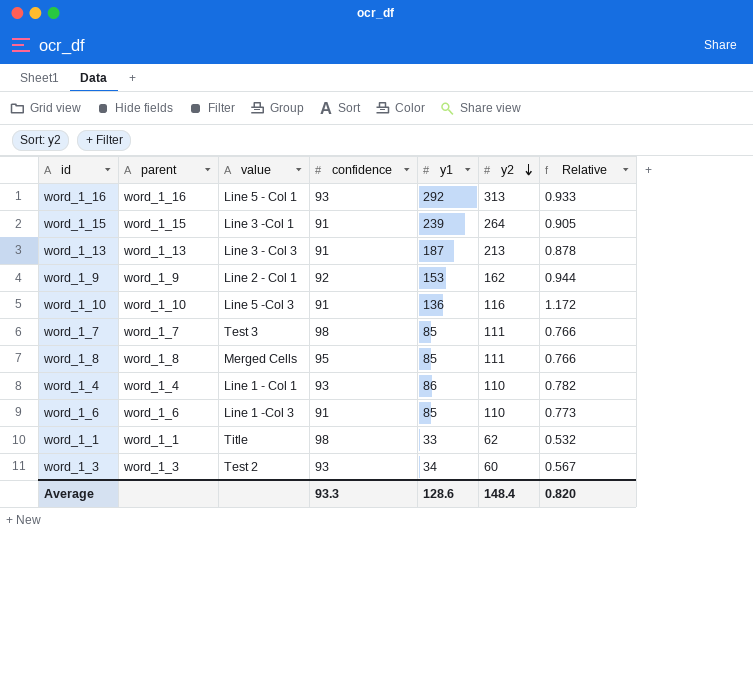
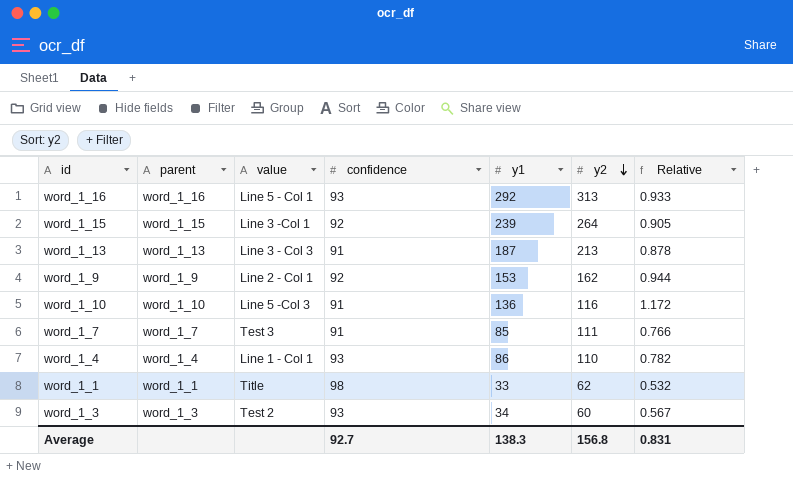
row word_1_8: word_1_8 | Merged Cells | 95 | 85 | 111 | 0.766 -> none
row word_1_6: word_1_6 | Line 1 -Col 3 | 91 | 85 | 110 | 0.773 -> none
word_1_15 | confidence: 91 -> 92
word_1_7 | confidence: 98 -> 91
Average | confidence: 93.3 -> 92.7
Average | y1: 128.6 -> 138.3
Average | y2: 148.4 -> 156.8
Average | Relative: 0.820 -> 0.831

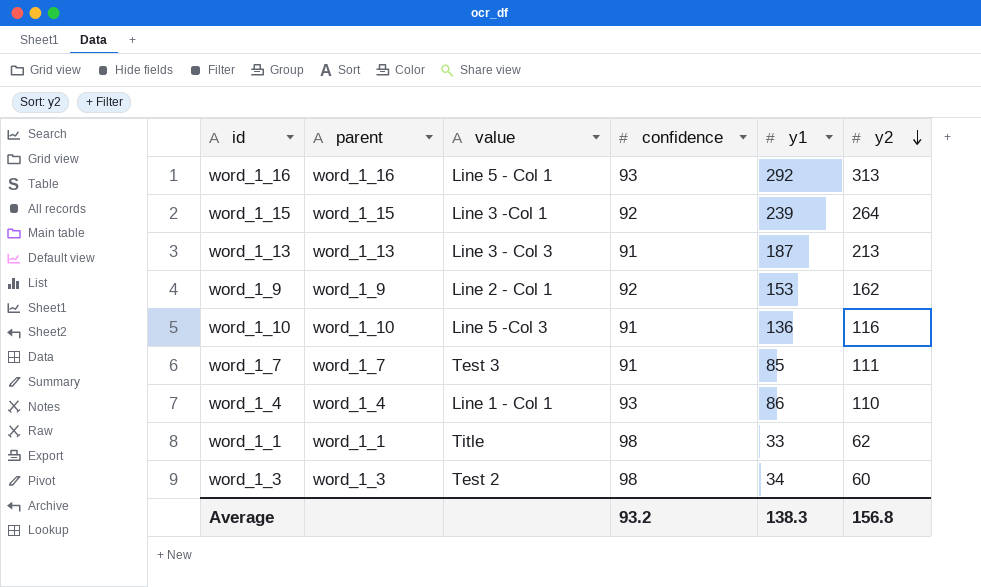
column Relative | formula: [y1] / [y2] -> none
word_1_3 | confidence: 93 -> 98
Average | confidence: 92.7 -> 93.2

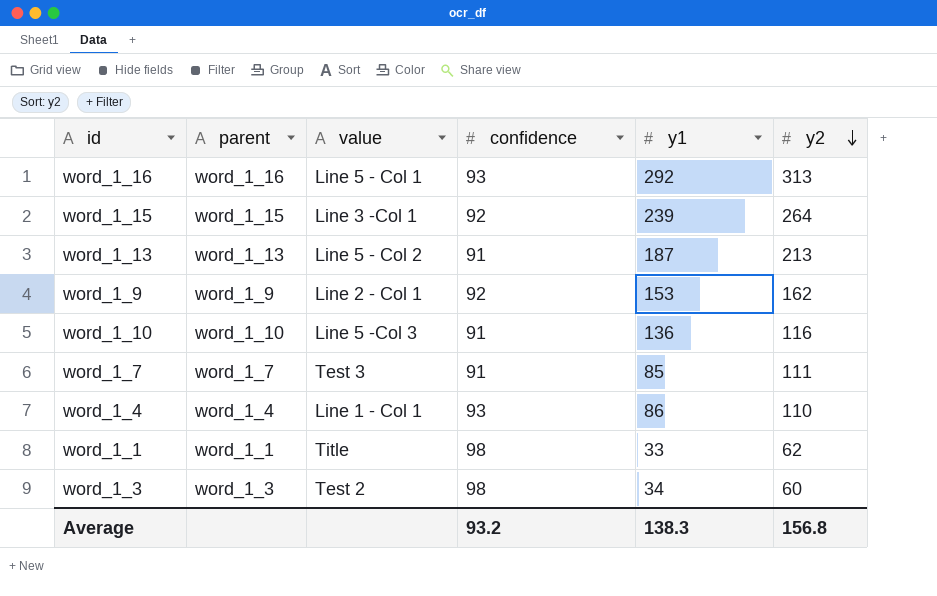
word_1_13 | value: Line 3 - Col 3 -> Line 5 - Col 2

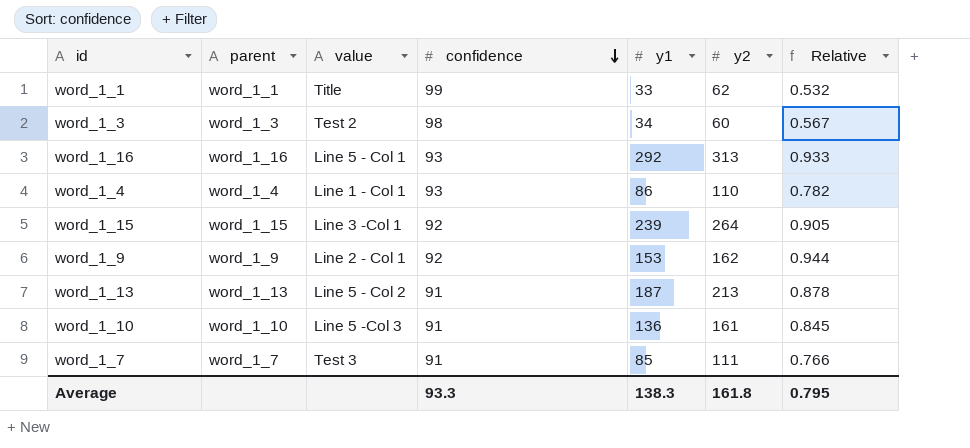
row order: y2 descending -> confidence descending
column Relative | formula: none -> [y1] / [y2]
word_1_1 | confidence: 98 -> 99
word_1_10 | y2: 116 -> 161
Average | confidence: 93.2 -> 93.3
Average | y2: 156.8 -> 161.8

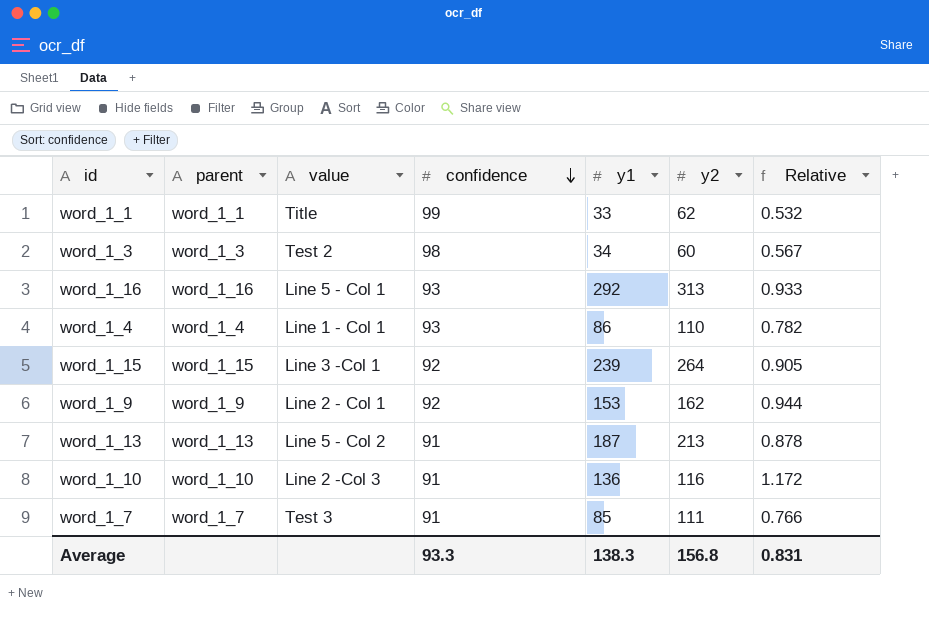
word_1_10 | value: Line 5 -Col 3 -> Line 2 -Col 3
word_1_10 | y2: 161 -> 116
word_1_10 | Relative: 0.845 -> 1.172
Average | y2: 161.8 -> 156.8
Average | Relative: 0.795 -> 0.831

